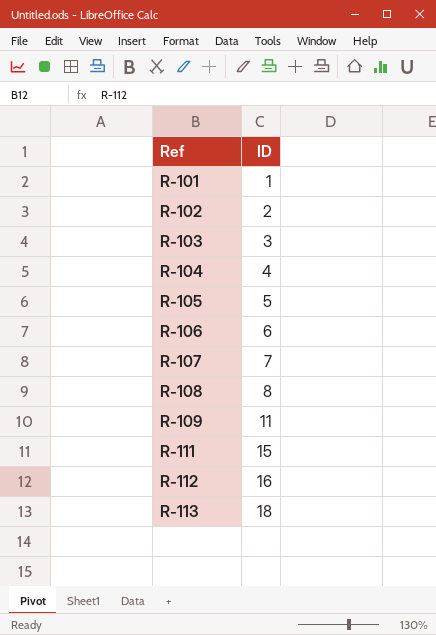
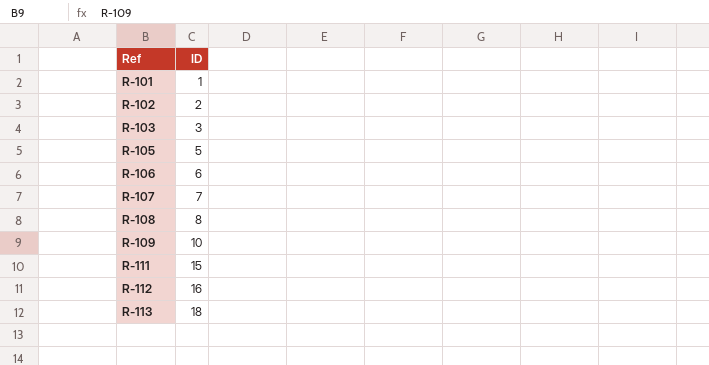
row R-104: 4 -> none
R-109 | ID: 11 -> 10

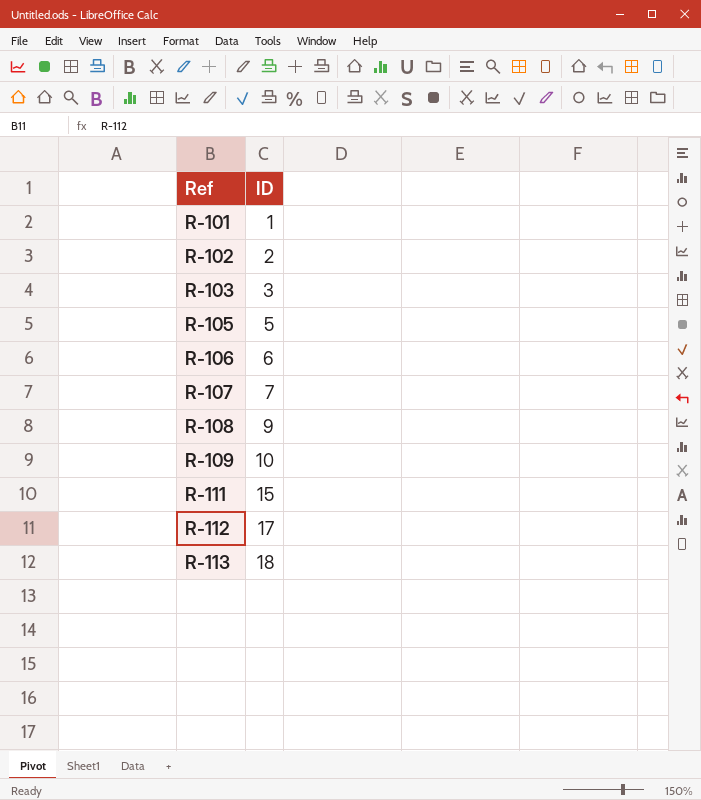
R-108 | ID: 8 -> 9
R-112 | ID: 16 -> 17

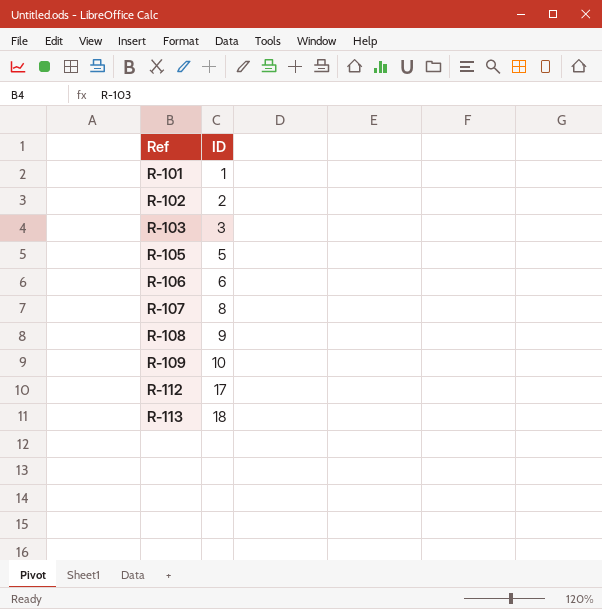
row R-111: 15 -> none
R-107 | ID: 7 -> 8

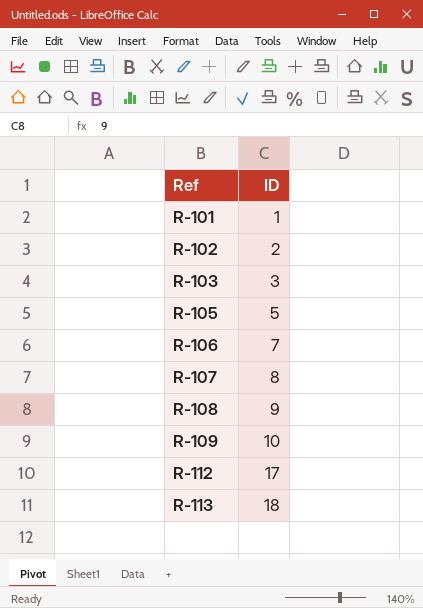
R-106 | ID: 6 -> 7

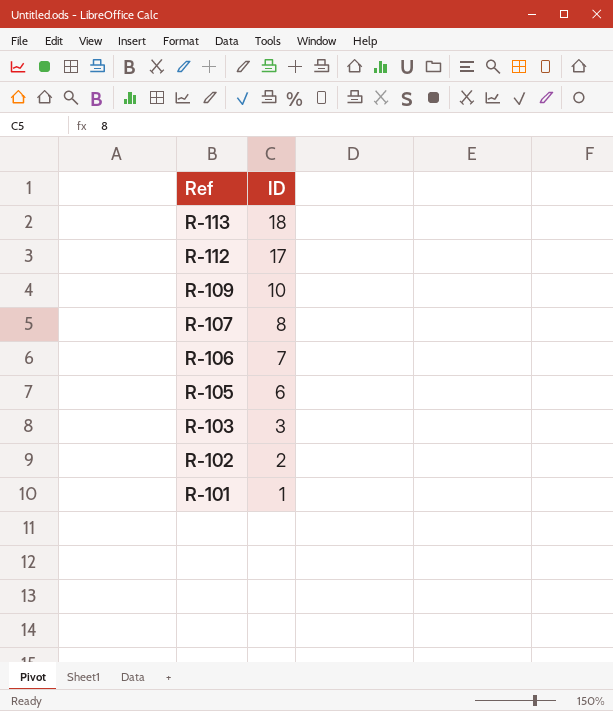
row order: Ref ascending -> Ref descending
row R-108: 9 -> none
R-105 | ID: 5 -> 6

